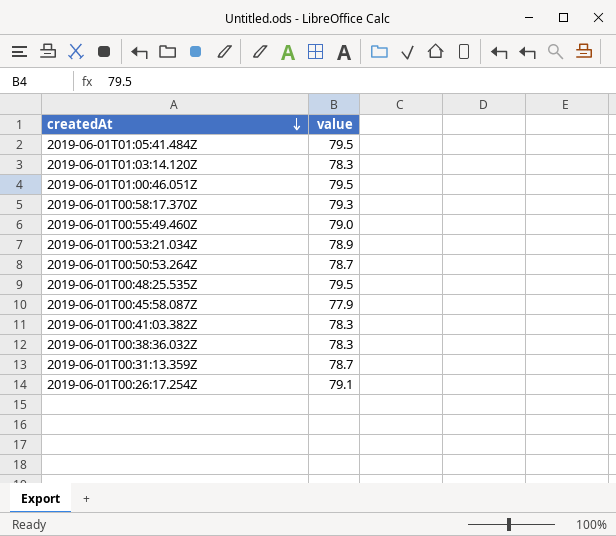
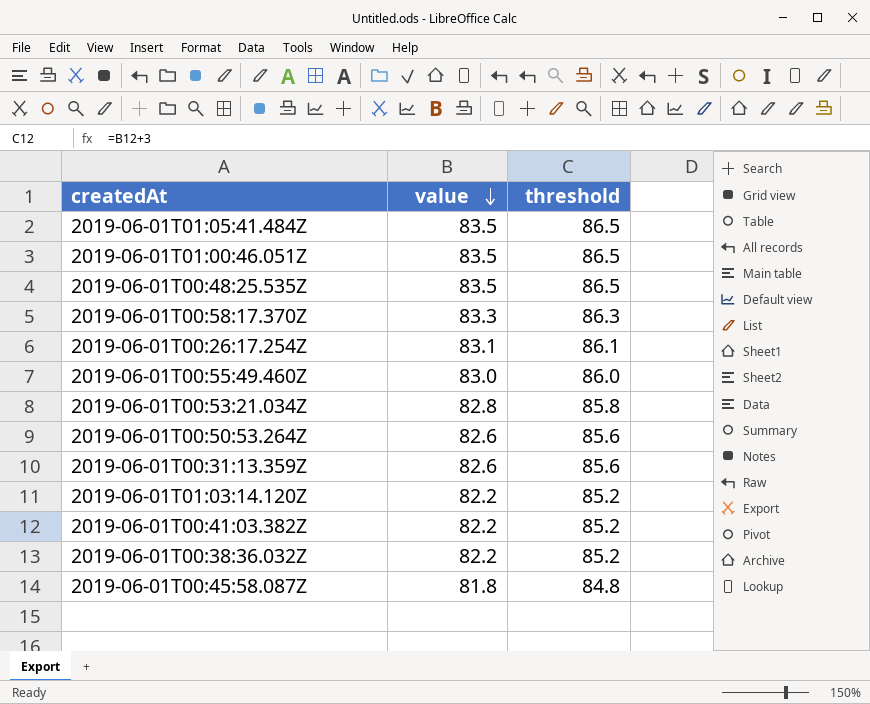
row order: createdAt descending -> value descending
column threshold | formula: none -> [value] + 3
2019-06-01T01:05:41.484Z | value: 79.5 -> 83.5
2019-06-01T01:00:46.051Z | value: 79.5 -> 83.5
2019-06-01T00:48:25.535Z | value: 79.5 -> 83.5
2019-06-01T00:58:17.370Z | value: 79.3 -> 83.3
2019-06-01T00:26:17.254Z | value: 79.1 -> 83.1
2019-06-01T00:55:49.460Z | value: 79.0 -> 83.0
2019-06-01T00:53:21.034Z | value: 78.9 -> 82.8
2019-06-01T00:50:53.264Z | value: 78.7 -> 82.6
2019-06-01T00:31:13.359Z | value: 78.7 -> 82.6
2019-06-01T01:03:14.120Z | value: 78.3 -> 82.2
2019-06-01T00:41:03.382Z | value: 78.3 -> 82.2
2019-06-01T00:38:36.032Z | value: 78.3 -> 82.2
2019-06-01T00:45:58.087Z | value: 77.9 -> 81.8

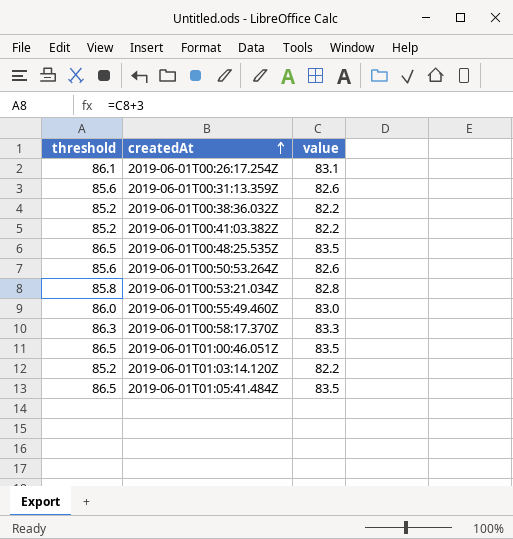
row order: value descending -> createdAt ascending
column threshold | position: 3 -> 1
row 2019-06-01T00:45:58.087Z: 81.8 | 84.8 -> none

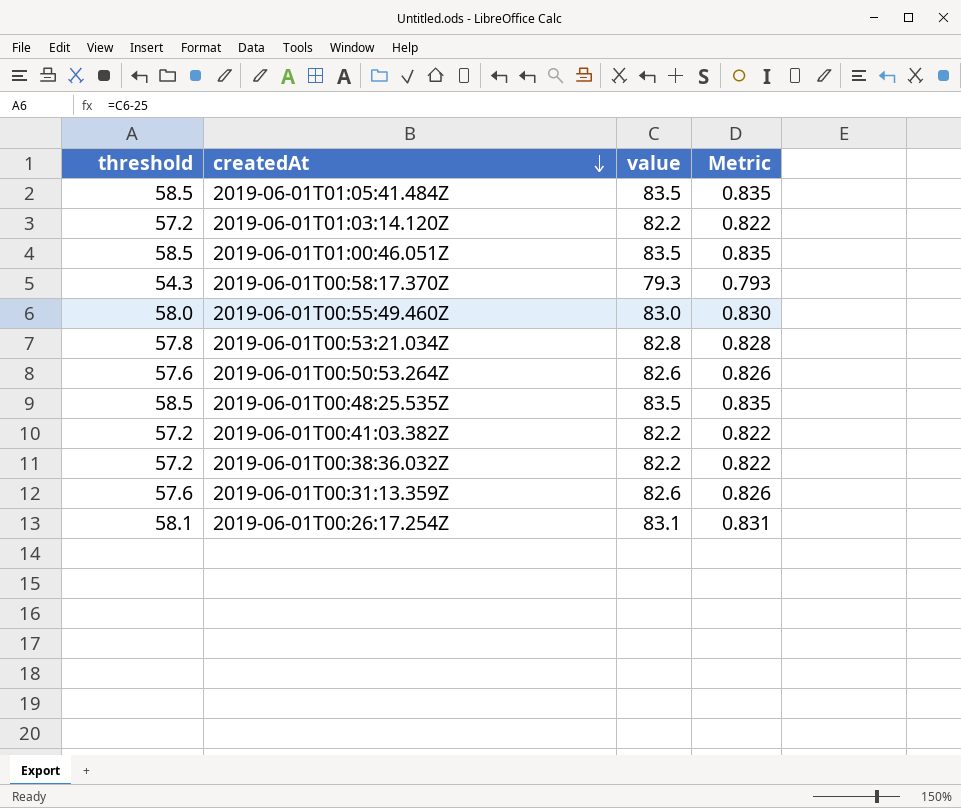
row order: createdAt ascending -> createdAt descending
column threshold | formula: [value] + 3 -> [value] - 25
column Metric | formula: none -> [value] * 0.01
2019-06-01T00:58:17.370Z | value: 83.3 -> 79.3

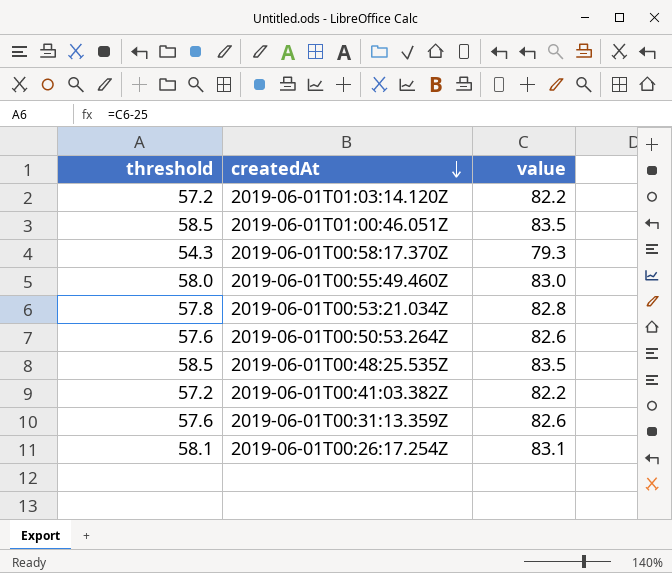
column Metric | formula: [value] * 0.01 -> none
row 2019-06-01T01:05:41.484Z: 58.5 | 83.5 | 0.835 -> none
row 2019-06-01T00:38:36.032Z: 57.2 | 82.2 | 0.822 -> none

